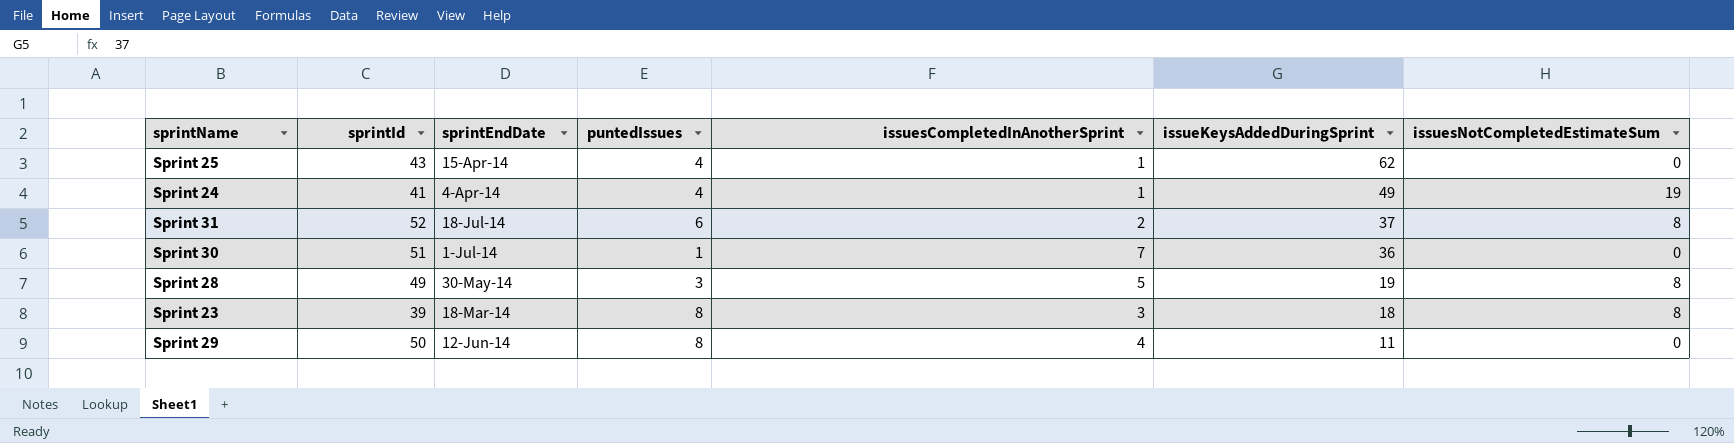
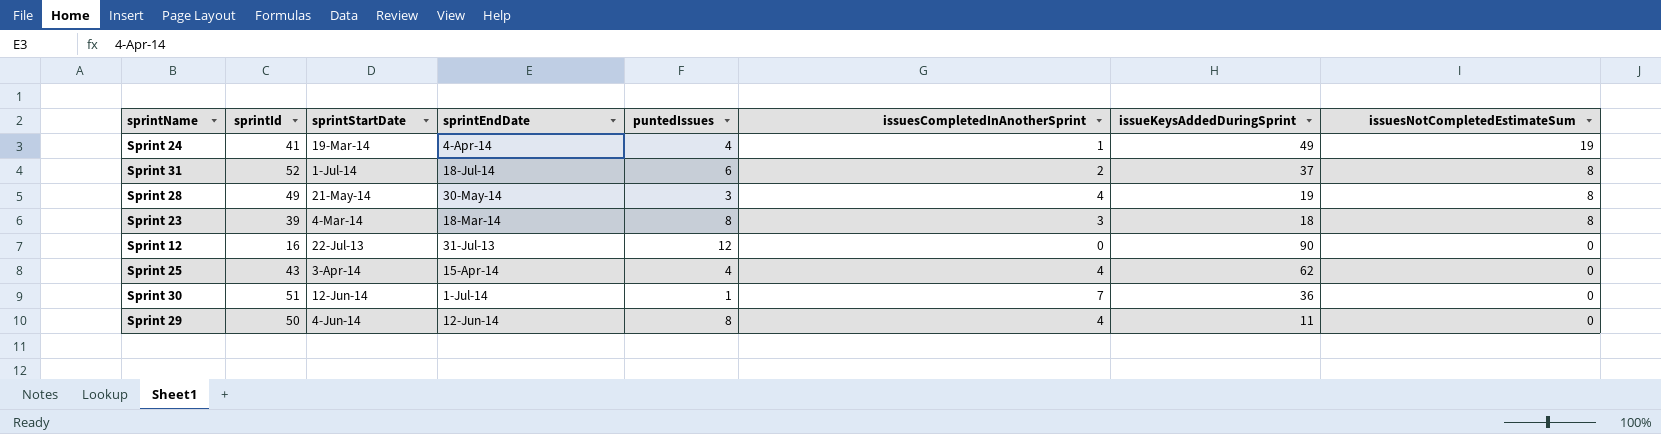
row order: issueKeysAddedDuringSprint descending -> issuesNotCompletedEstimateSum descending
column sprintStartDate | position: none -> 3
Sprint 28 | issuesCompletedInAnotherSprint: 5 -> 4
row Sprint 12: none -> 16 | 22-Jul-13 | 31-Jul-13 | 12 | 0 | 90 | 0
Sprint 25 | issuesCompletedInAnotherSprint: 1 -> 4

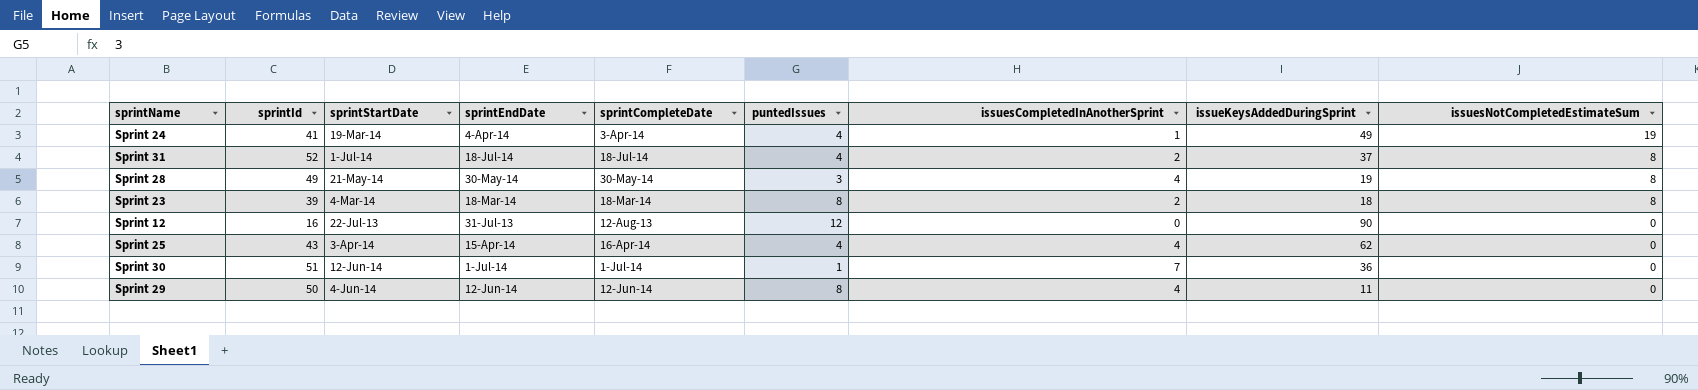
column sprintCompleteDate | position: none -> 5
Sprint 31 | puntedIssues: 6 -> 4
Sprint 23 | issuesCompletedInAnotherSprint: 3 -> 2

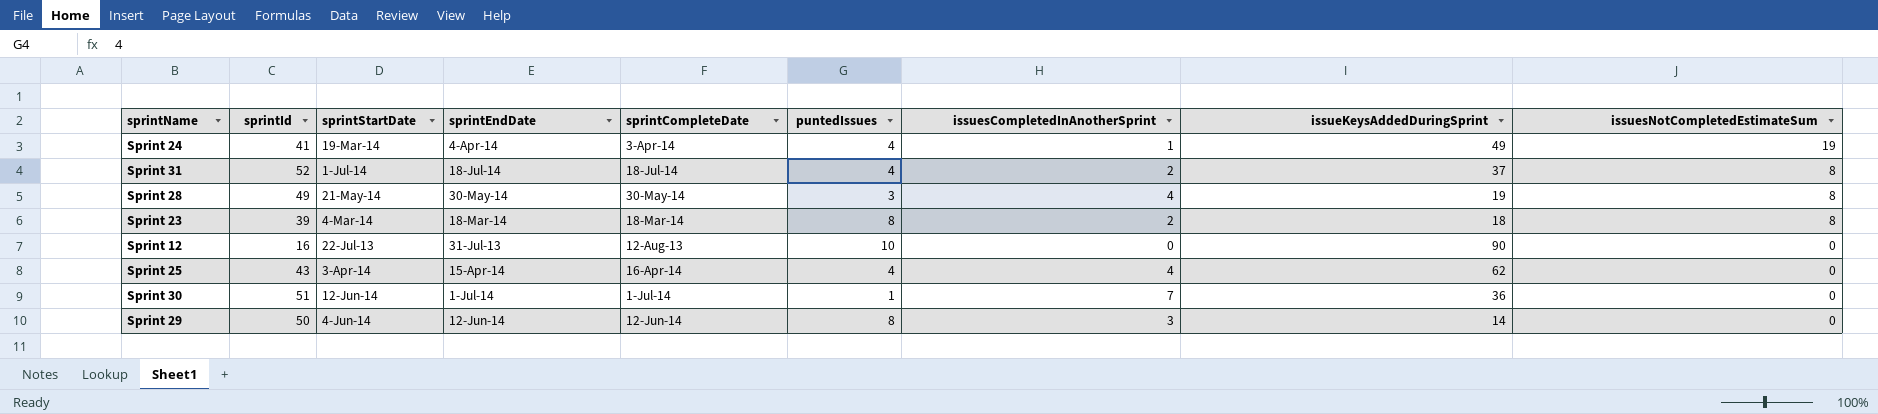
Sprint 12 | puntedIssues: 12 -> 10
Sprint 29 | issuesCompletedInAnotherSprint: 4 -> 3
Sprint 29 | issueKeysAddedDuringSprint: 11 -> 14

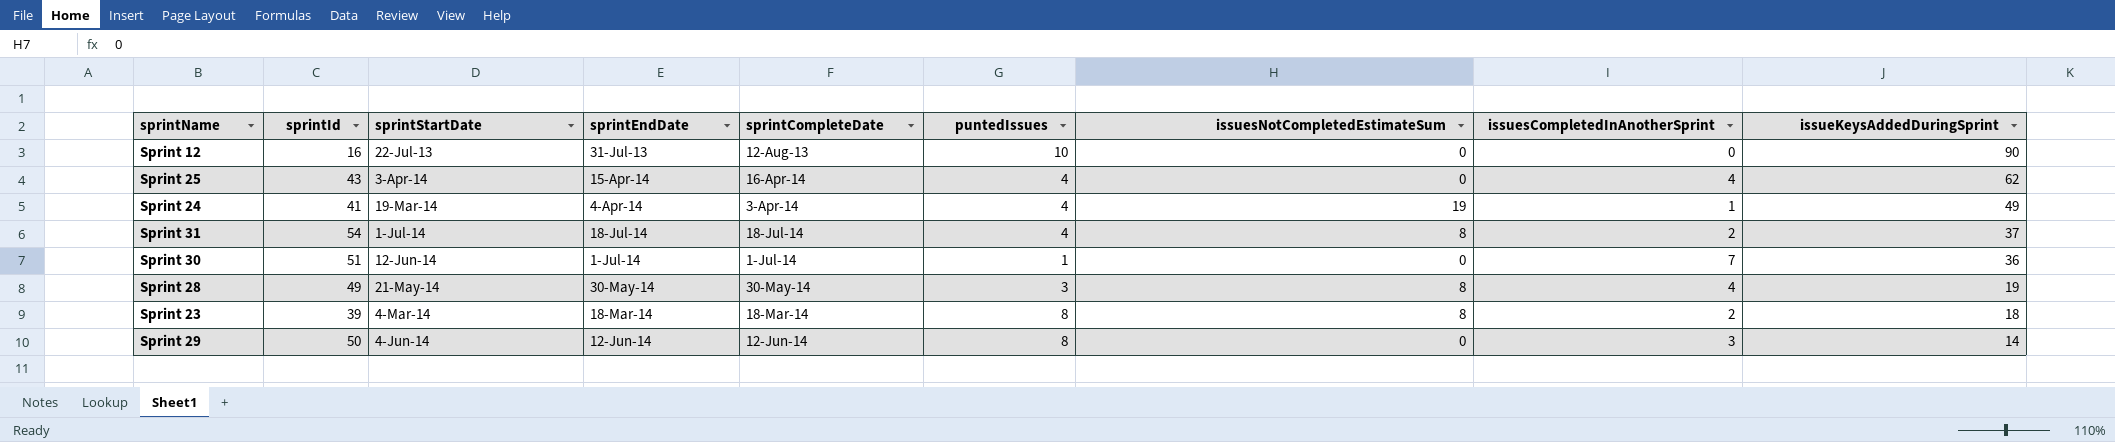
row order: issuesNotCompletedEstimateSum descending -> issueKeysAddedDuringSprint descending
column issuesNotCompletedEstimateSum | position: 9 -> 7
Sprint 31 | sprintId: 52 -> 54

